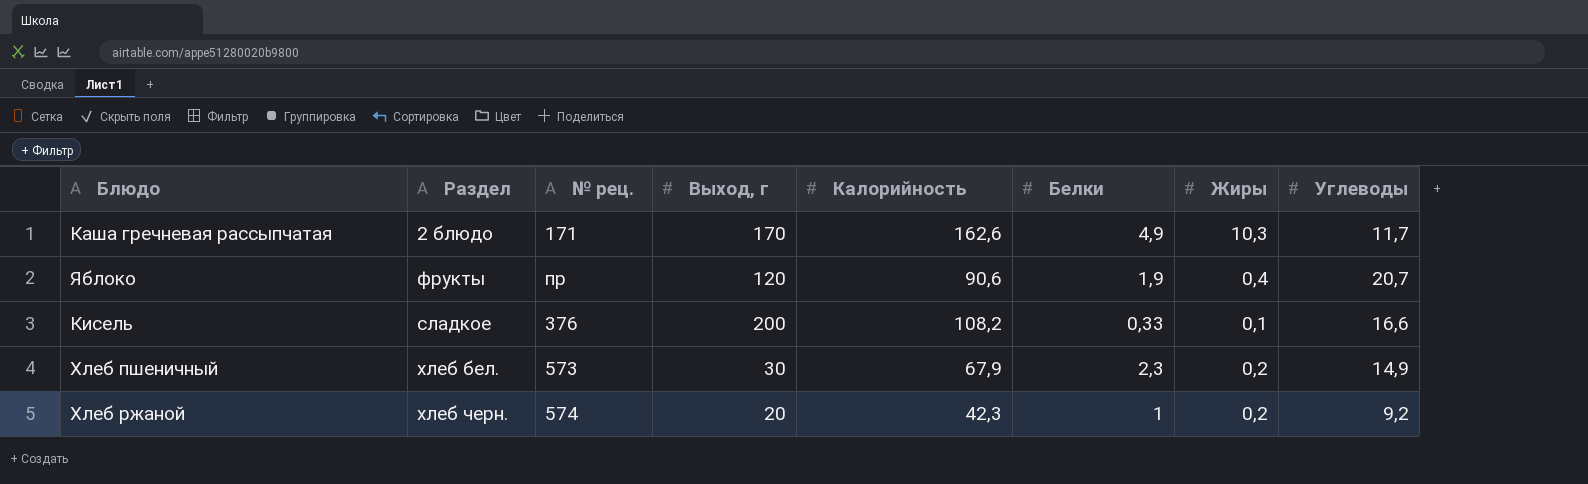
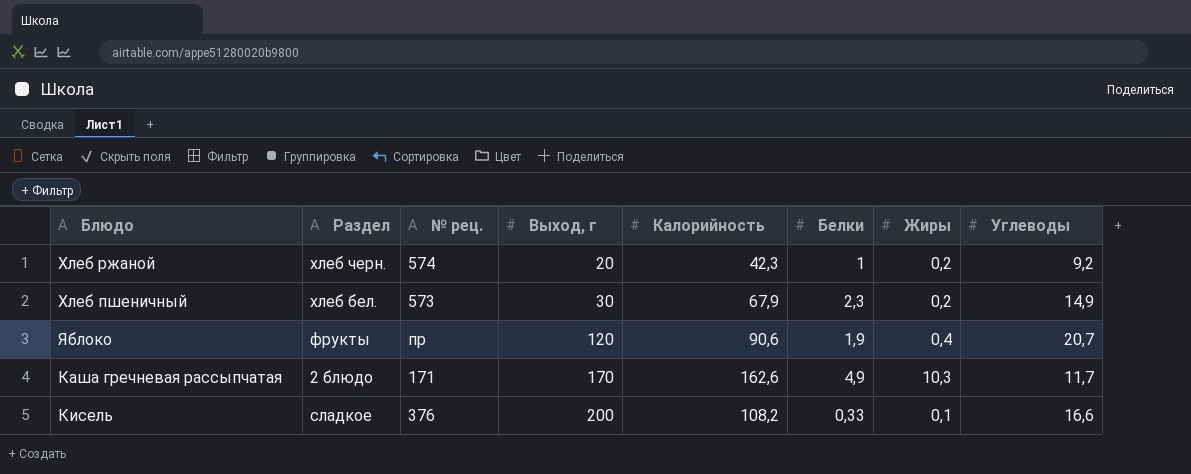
row order: none -> Выход, г ascending

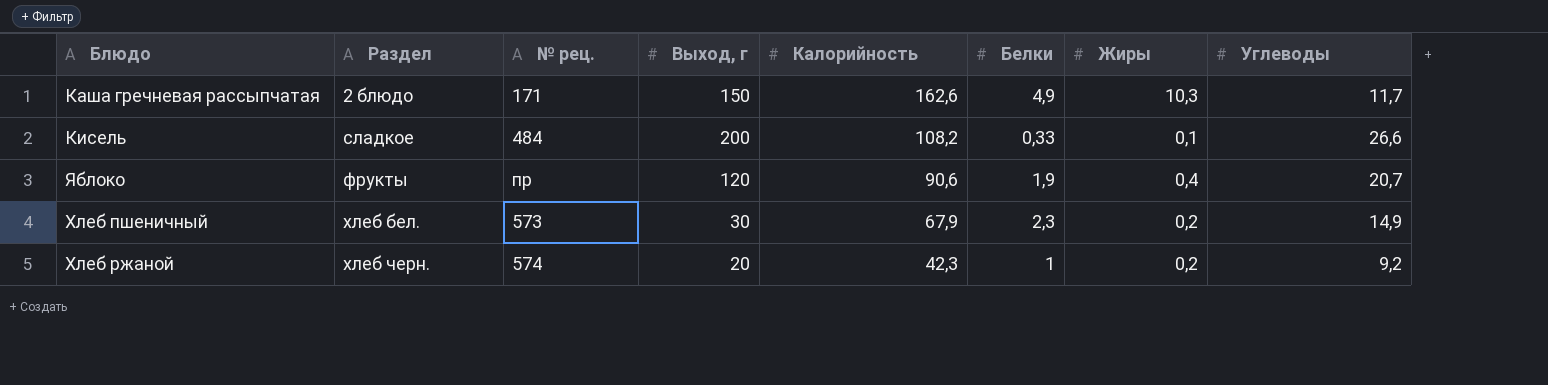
row order: Выход, г ascending -> Раздел ascending
Каша гречневая рассыпчатая | Выход, г: 170 -> 150
Кисель | № рец.: 376 -> 484
Кисель | Углеводы: 16,6 -> 26,6

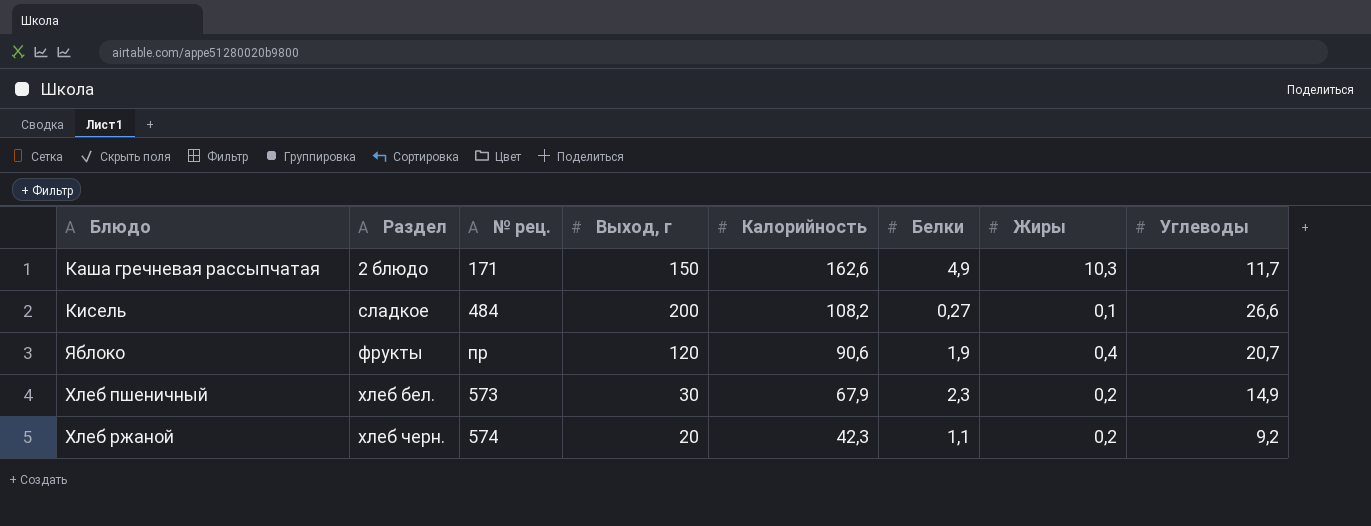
Кисель | Белки: 0,33 -> 0,27
Хлеб ржаной | Белки: 1 -> 1,1

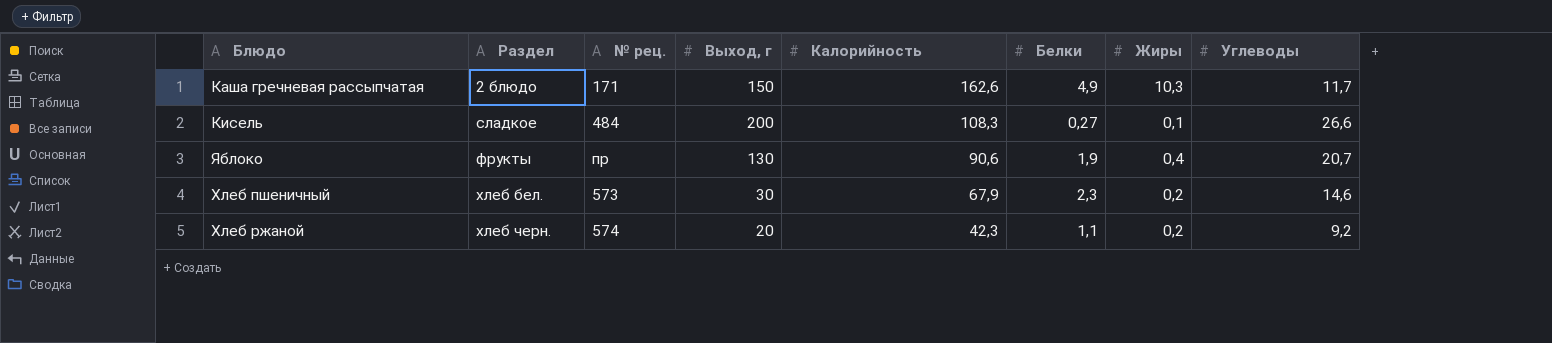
Кисель | Калорийность: 108,2 -> 108,3
Яблоко | Выход, г: 120 -> 130
Хлеб пшеничный | Углеводы: 14,9 -> 14,6

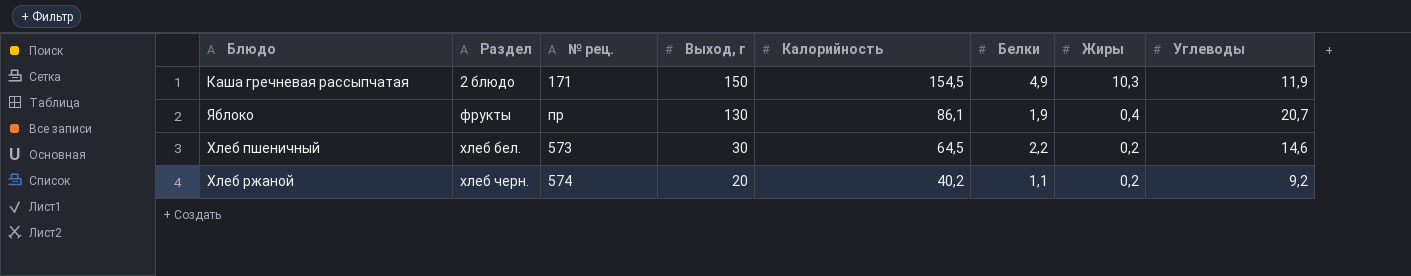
row Кисель: сладкое | 484 | 200 | 108,3 | 0,27 | 0,1 | 26,6 -> none
Каша гречневая рассыпчатая | Калорийность: 162,6 -> 154,5
Каша гречневая рассыпчатая | Углеводы: 11,7 -> 11,9
Яблоко | Калорийность: 90,6 -> 86,1
Хлеб пшеничный | Калорийность: 67,9 -> 64,5
Хлеб пшеничный | Белки: 2,3 -> 2,2
Хлеб ржаной | Калорийность: 42,3 -> 40,2

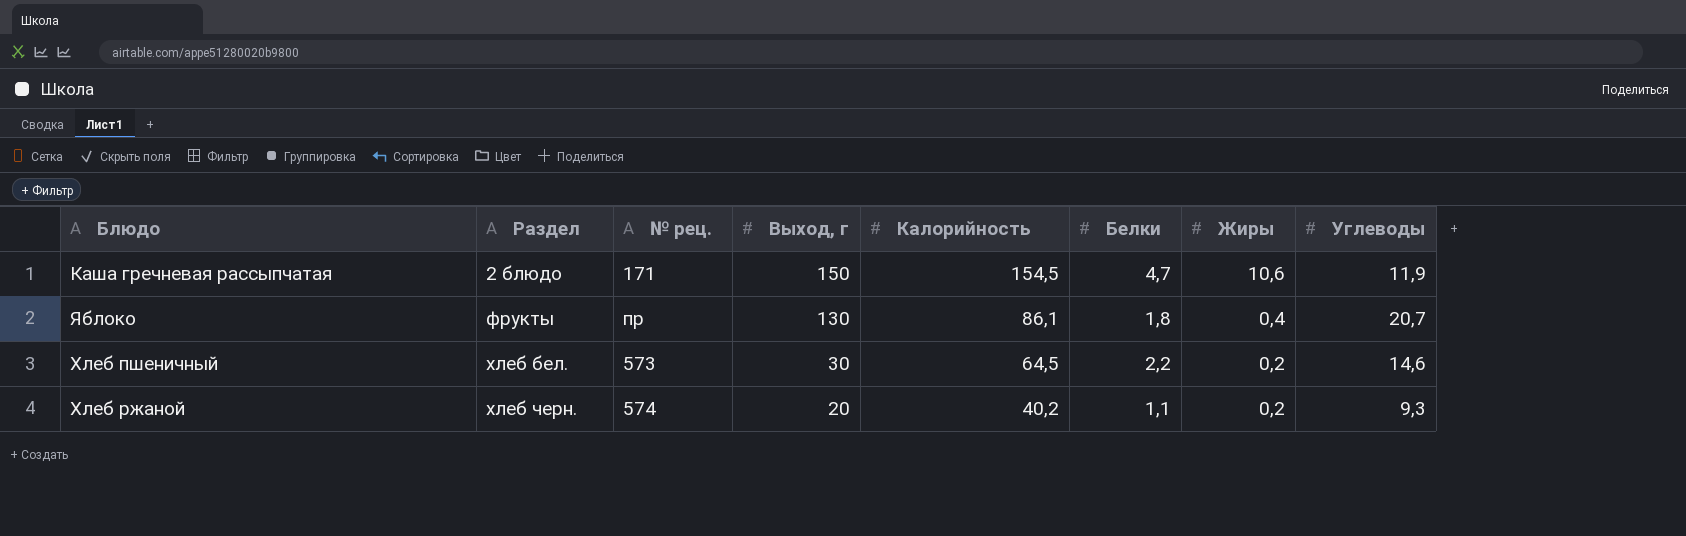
Каша гречневая рассыпчатая | Белки: 4,9 -> 4,7
Каша гречневая рассыпчатая | Жиры: 10,3 -> 10,6
Яблоко | Белки: 1,9 -> 1,8
Хлеб ржаной | Углеводы: 9,2 -> 9,3

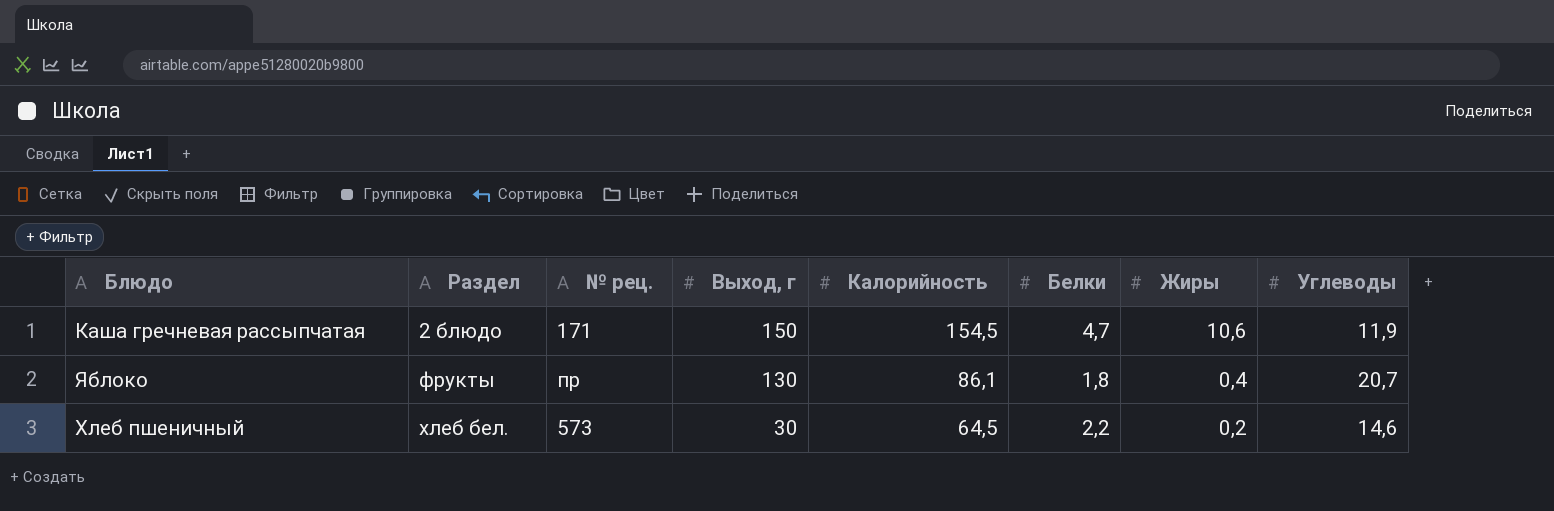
row Хлеб ржаной: хлеб черн. | 574 | 20 | 40,2 | 1,1 | 0,2 | 9,3 -> none

